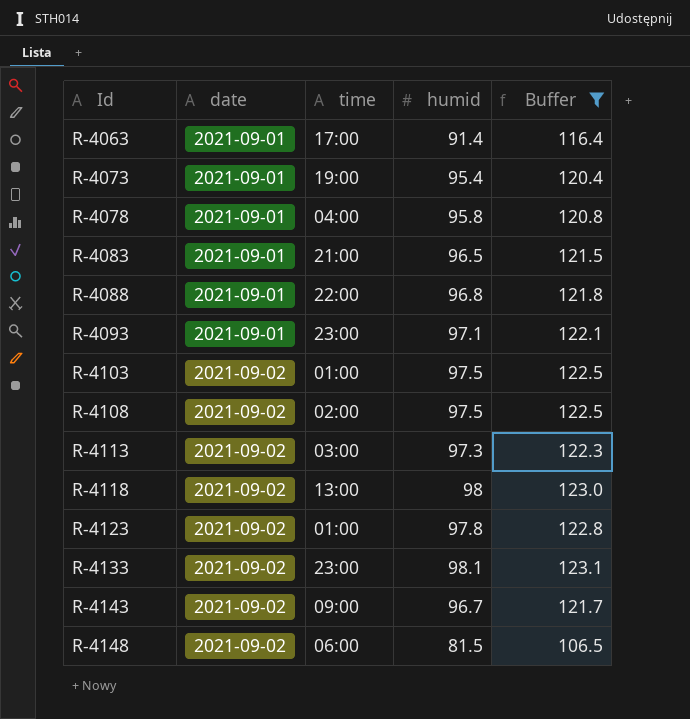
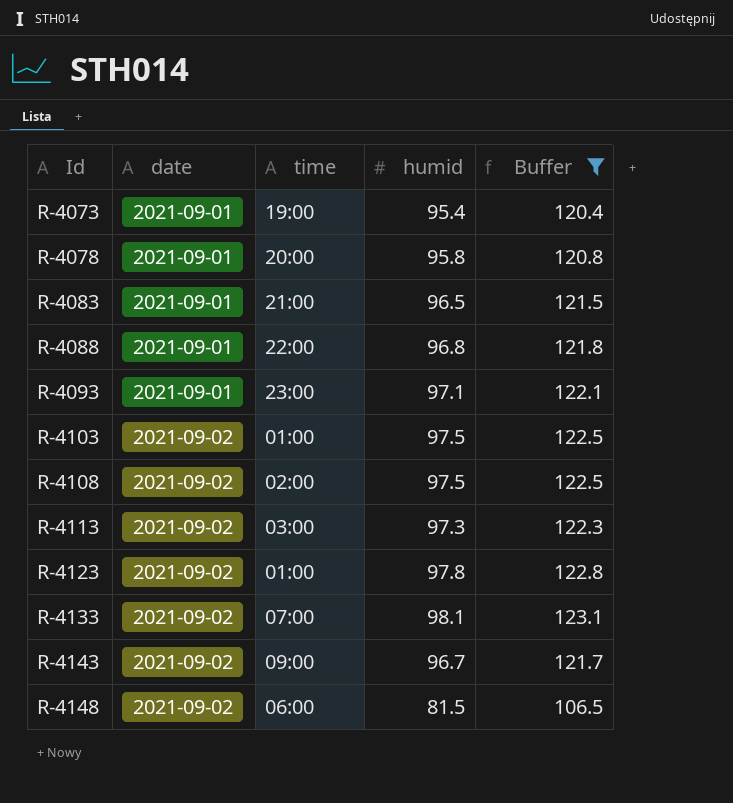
row R-4063: 2021-09-01 | 17:00 | 91.4 | 116.4 -> none
row R-4118: 2021-09-02 | 13:00 | 98 | 123.0 -> none
R-4078 | time: 04:00 -> 20:00
R-4133 | time: 23:00 -> 07:00

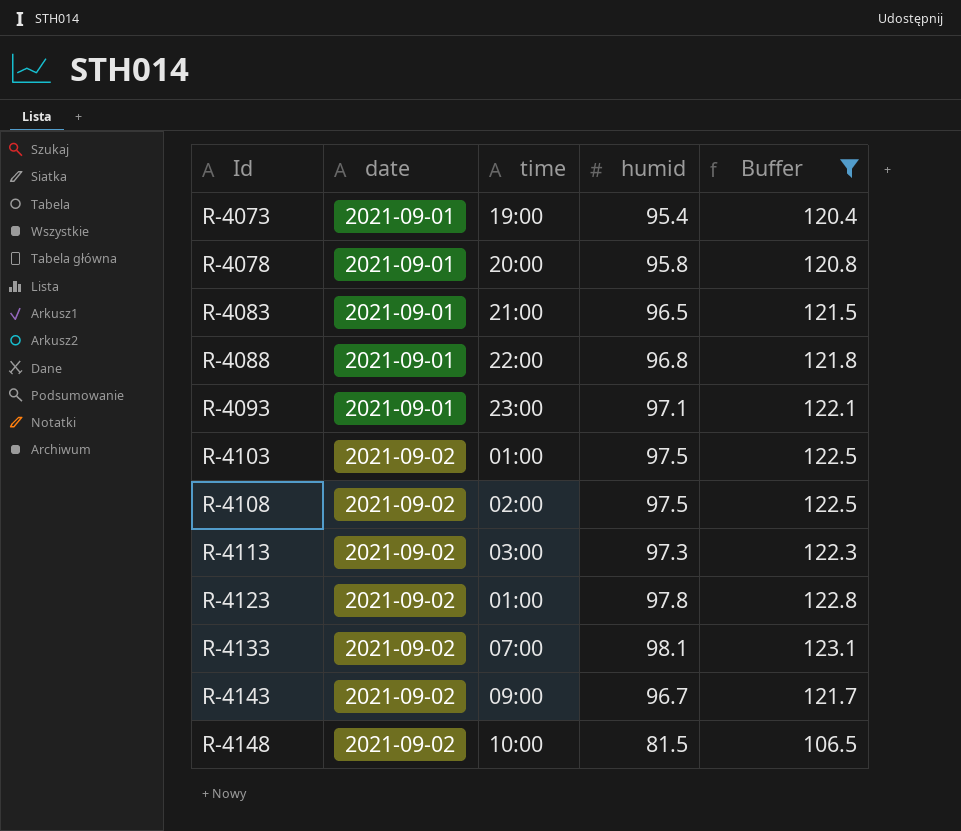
R-4148 | time: 06:00 -> 10:00

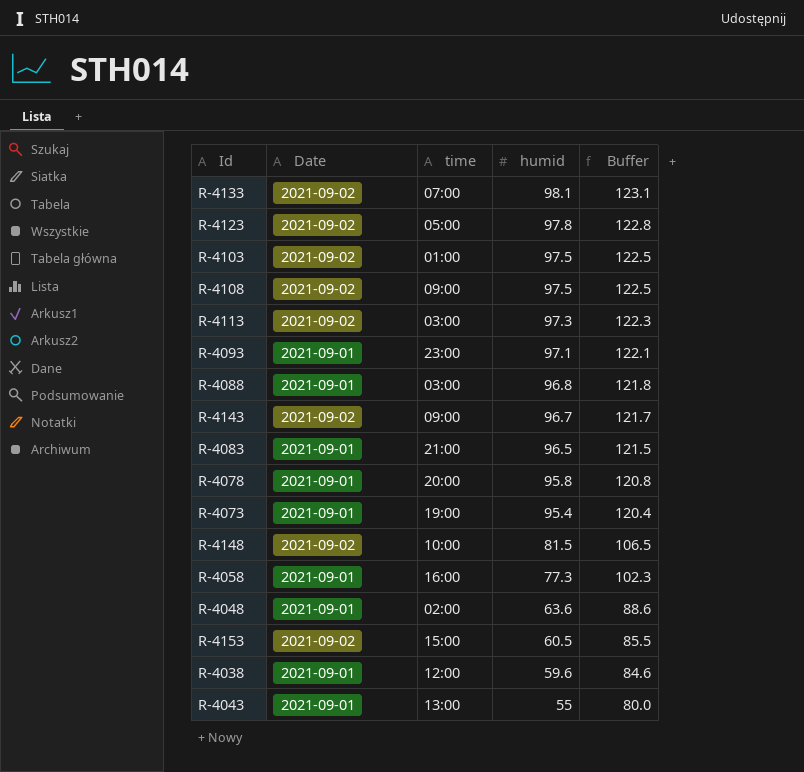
filter: Buffer >= 106.5 -> none
row order: Id ascending -> humid descending
column name: date -> Date
R-4123 | time: 01:00 -> 05:00
R-4108 | time: 02:00 -> 09:00
R-4088 | time: 22:00 -> 03:00

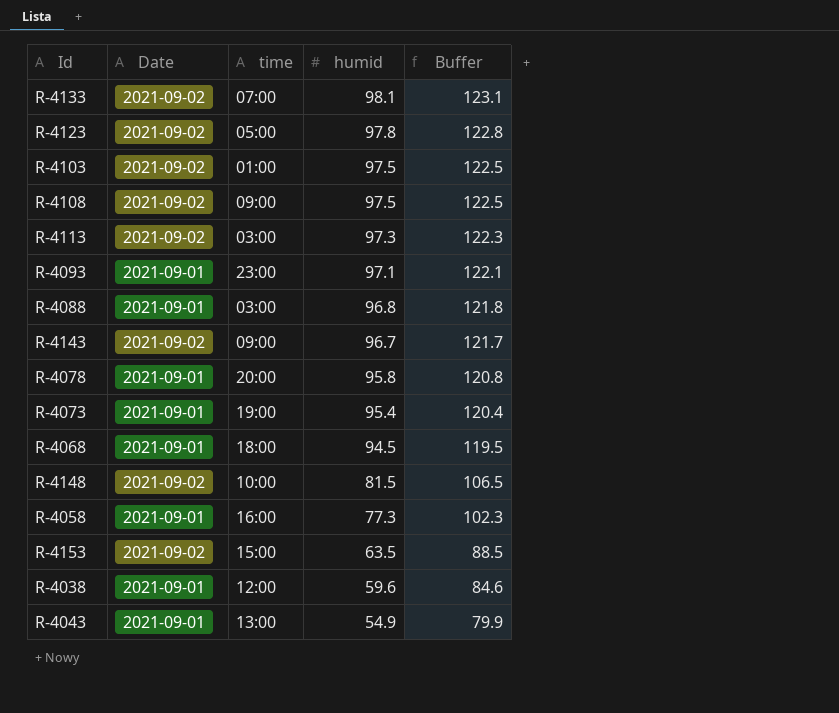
row R-4083: 2021-09-01 | 21:00 | 96.5 | 121.5 -> none
row R-4048: 2021-09-01 | 02:00 | 63.6 | 88.6 -> none
row R-4068: none -> 2021-09-01 | 18:00 | 94.5 | 119.5
R-4153 | humid: 60.5 -> 63.5
R-4153 | Buffer: 85.5 -> 88.5
R-4043 | humid: 55 -> 54.9
R-4043 | Buffer: 80.0 -> 79.9

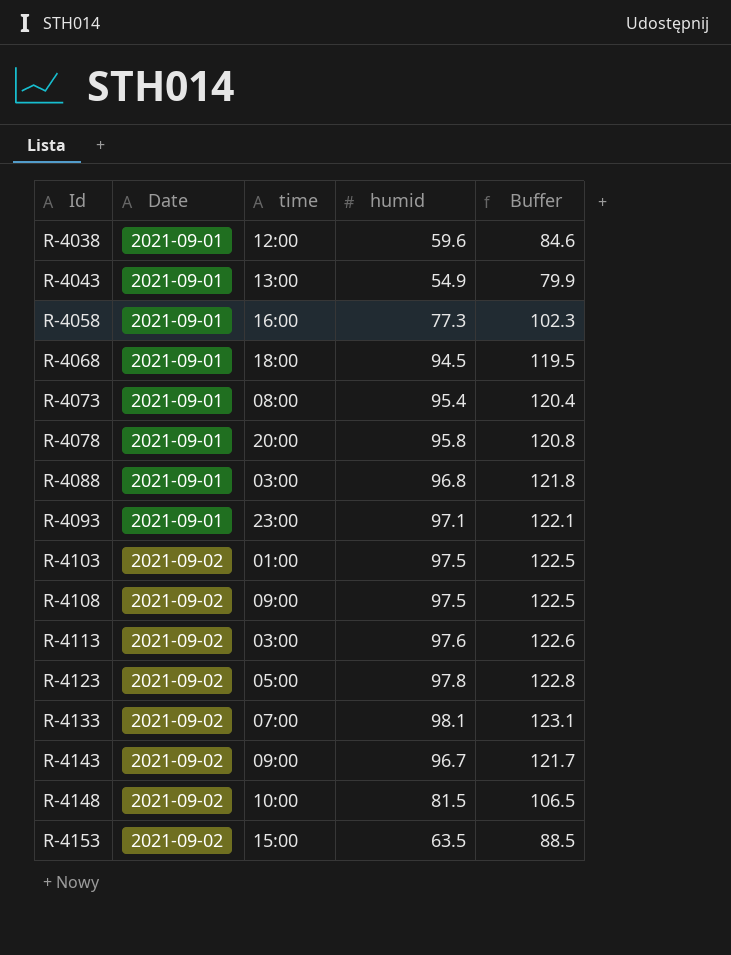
row order: humid descending -> Id ascending
R-4073 | time: 19:00 -> 08:00
R-4113 | humid: 97.3 -> 97.6
R-4113 | Buffer: 122.3 -> 122.6

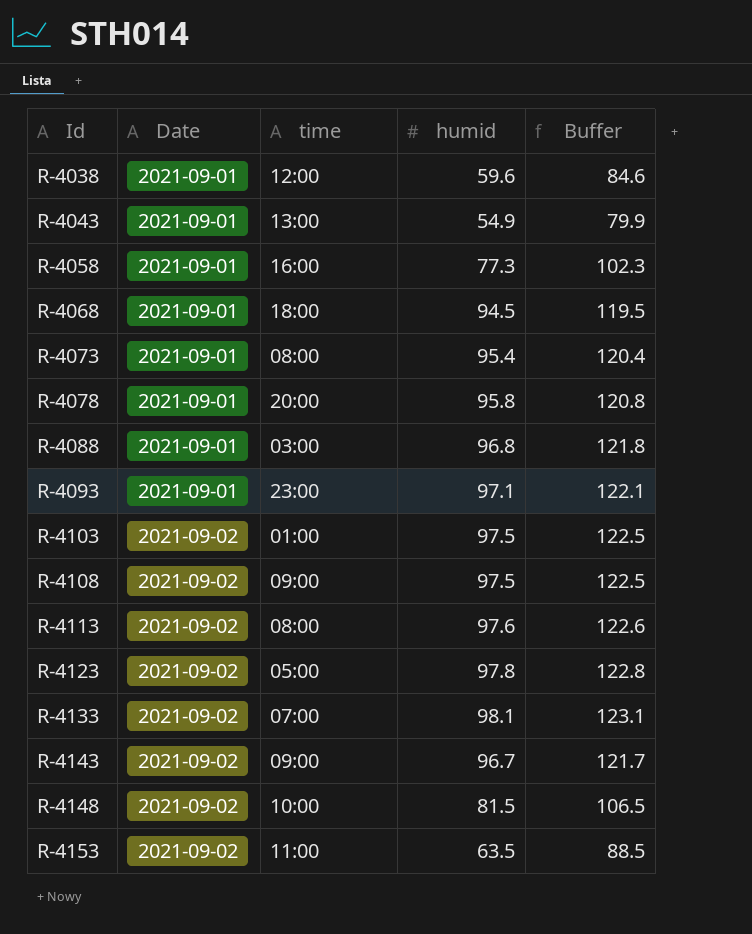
R-4113 | time: 03:00 -> 08:00
R-4153 | time: 15:00 -> 11:00

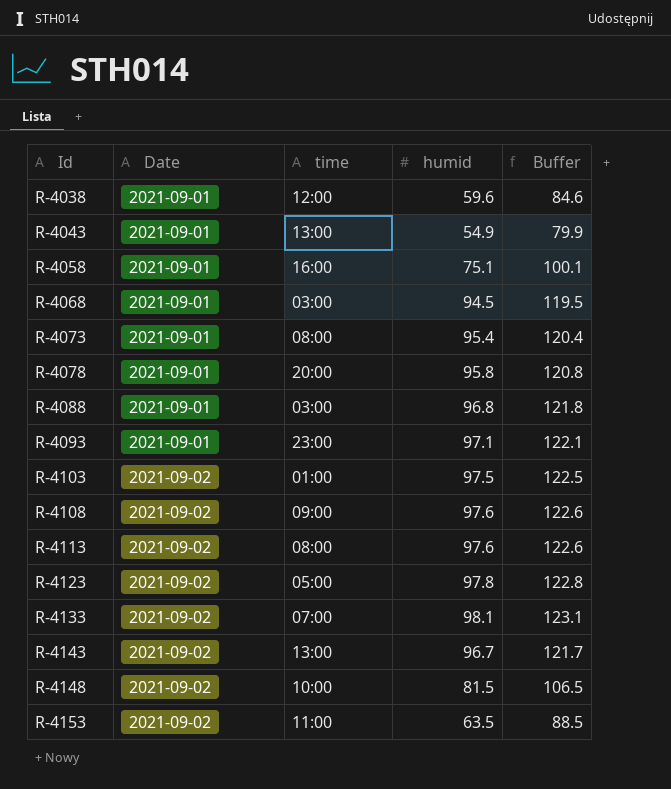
R-4058 | humid: 77.3 -> 75.1
R-4058 | Buffer: 102.3 -> 100.1
R-4068 | time: 18:00 -> 03:00
R-4108 | humid: 97.5 -> 97.6
R-4108 | Buffer: 122.5 -> 122.6
R-4143 | time: 09:00 -> 13:00

